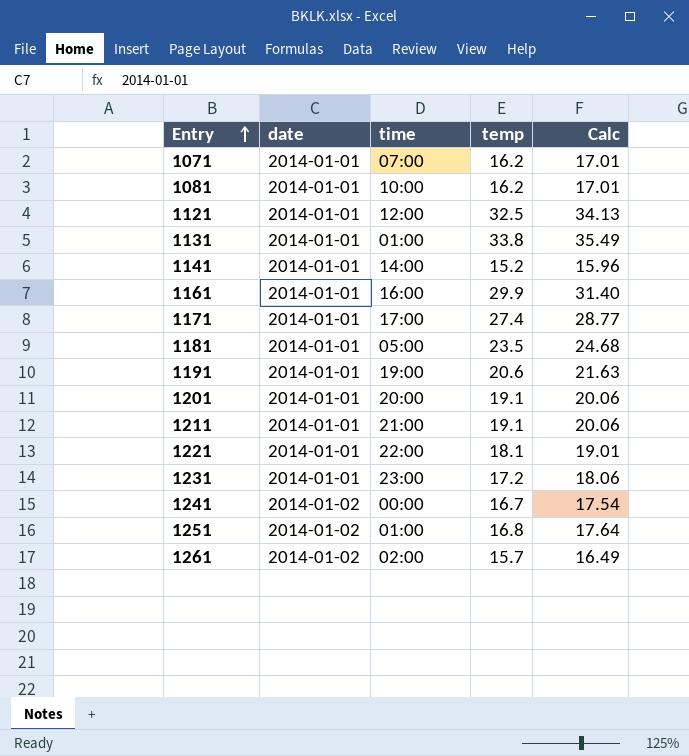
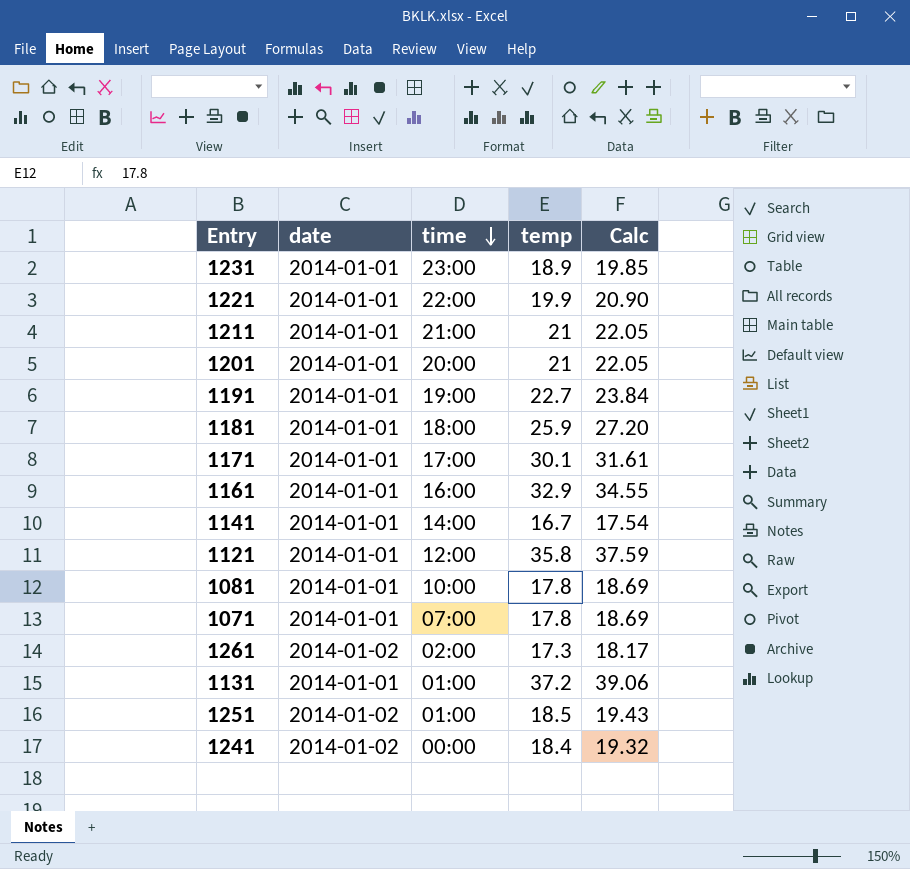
row order: Entry ascending -> time descending
1231 | temp: 17.2 -> 18.9
1231 | Calc: 18.06 -> 19.85
1221 | temp: 18.1 -> 19.9
1221 | Calc: 19.01 -> 20.90
1211 | temp: 19.1 -> 21
1211 | Calc: 20.06 -> 22.05
1201 | temp: 19.1 -> 21
1201 | Calc: 20.06 -> 22.05
1191 | temp: 20.6 -> 22.7
1191 | Calc: 21.63 -> 23.84
1181 | time: 05:00 -> 18:00
1181 | temp: 23.5 -> 25.9
1181 | Calc: 24.68 -> 27.20
1171 | temp: 27.4 -> 30.1
1171 | Calc: 28.77 -> 31.61
1161 | temp: 29.9 -> 32.9
1161 | Calc: 31.40 -> 34.55
1141 | temp: 15.2 -> 16.7
1141 | Calc: 15.96 -> 17.54
1121 | temp: 32.5 -> 35.8
1121 | Calc: 34.13 -> 37.59
1081 | temp: 16.2 -> 17.8
1081 | Calc: 17.01 -> 18.69
1071 | temp: 16.2 -> 17.8
1071 | Calc: 17.01 -> 18.69
1261 | temp: 15.7 -> 17.3
1261 | Calc: 16.49 -> 18.17
1131 | temp: 33.8 -> 37.2
1131 | Calc: 35.49 -> 39.06
1251 | temp: 16.8 -> 18.5
1251 | Calc: 17.64 -> 19.43
1241 | temp: 16.7 -> 18.4
1241 | Calc: 17.54 -> 19.32

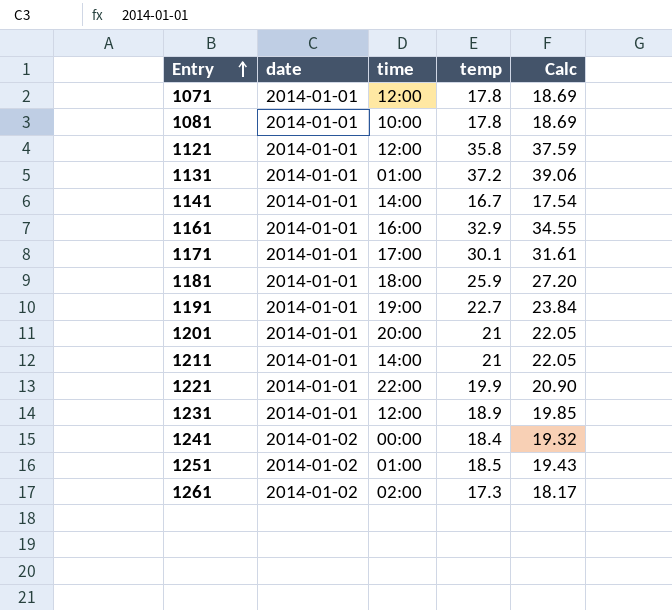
row order: time descending -> Entry ascending
1071 | time: 07:00 -> 12:00
1211 | time: 21:00 -> 14:00
1231 | time: 23:00 -> 12:00

